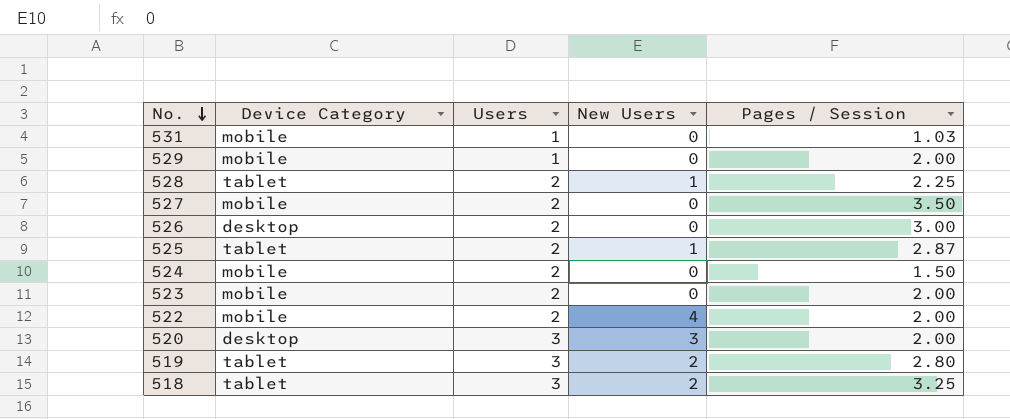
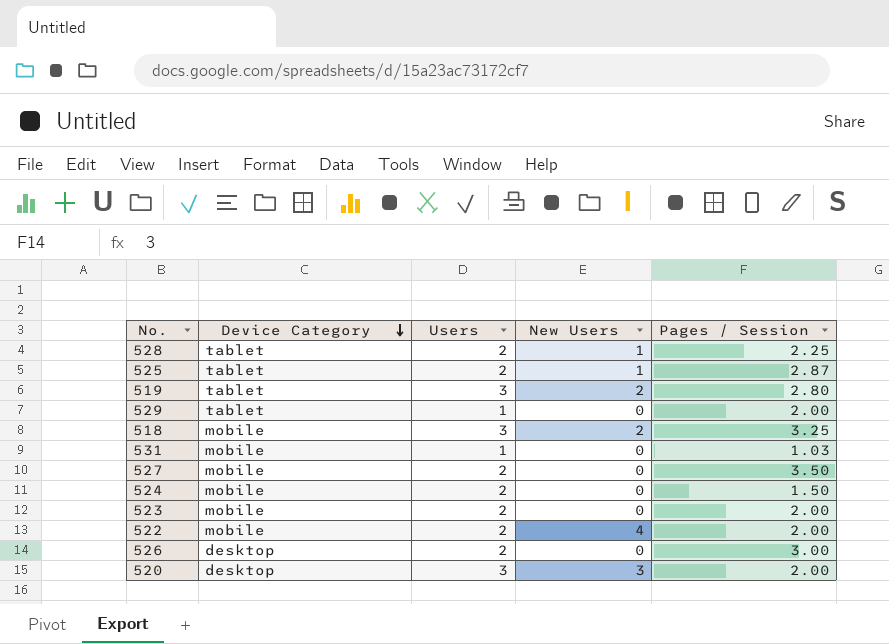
row order: No. descending -> Device Category descending
529 | Device Category: mobile -> tablet
518 | Device Category: tablet -> mobile

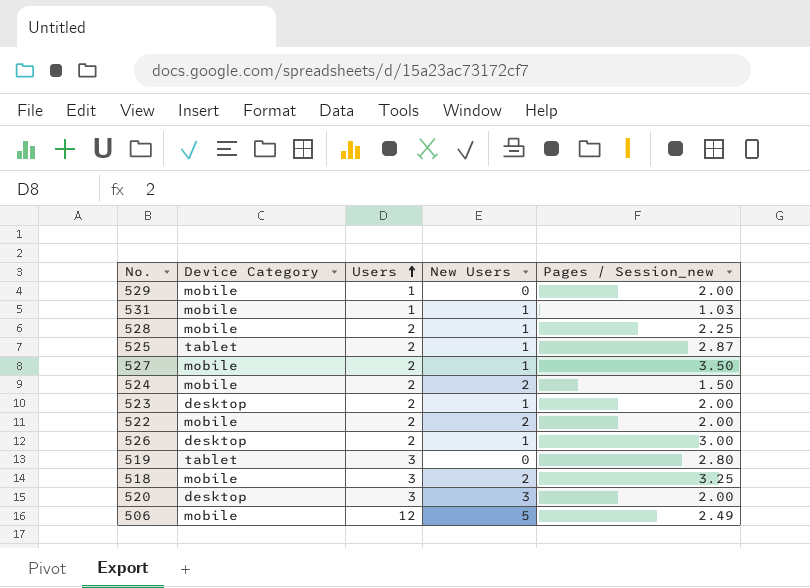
row order: Device Category descending -> Users ascending
column name: Pages / Session -> Pages / Session_new
529 | Device Category: tablet -> mobile
531 | New Users: 0 -> 1
528 | Device Category: tablet -> mobile
527 | New Users: 0 -> 1
524 | New Users: 0 -> 2
523 | Device Category: mobile -> desktop
523 | New Users: 0 -> 1
522 | New Users: 4 -> 2
526 | New Users: 0 -> 1
519 | New Users: 2 -> 0
row 506: none -> mobile | 12 | 5 | 2.49

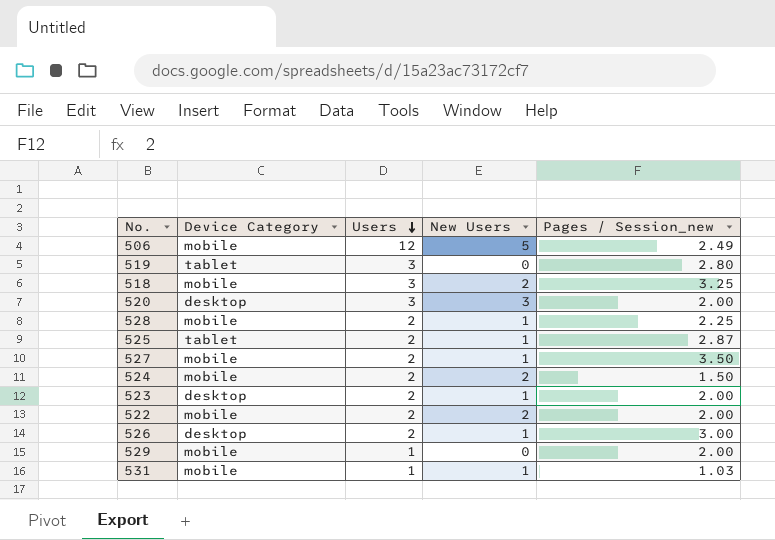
row order: Users ascending -> Users descending

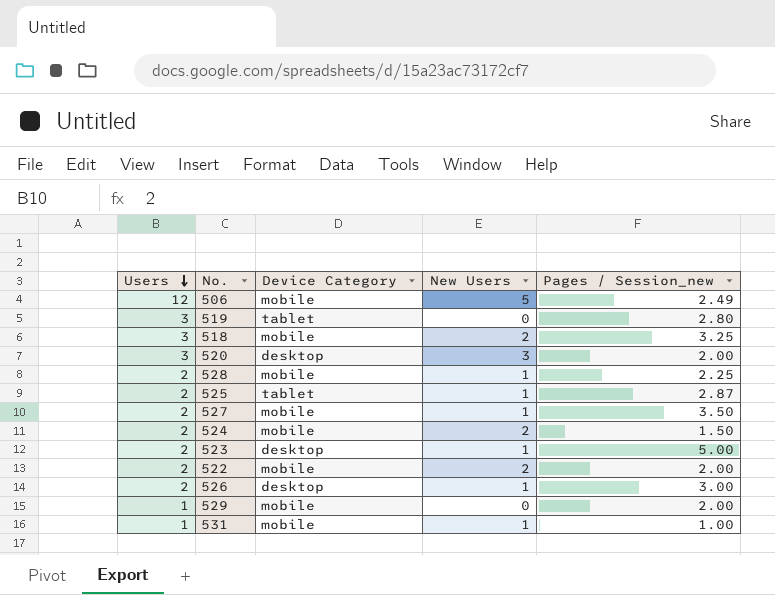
column Users | position: 3 -> 1
523 | Pages / Session_new: 2.00 -> 5.00
531 | Pages / Session_new: 1.03 -> 1.00

